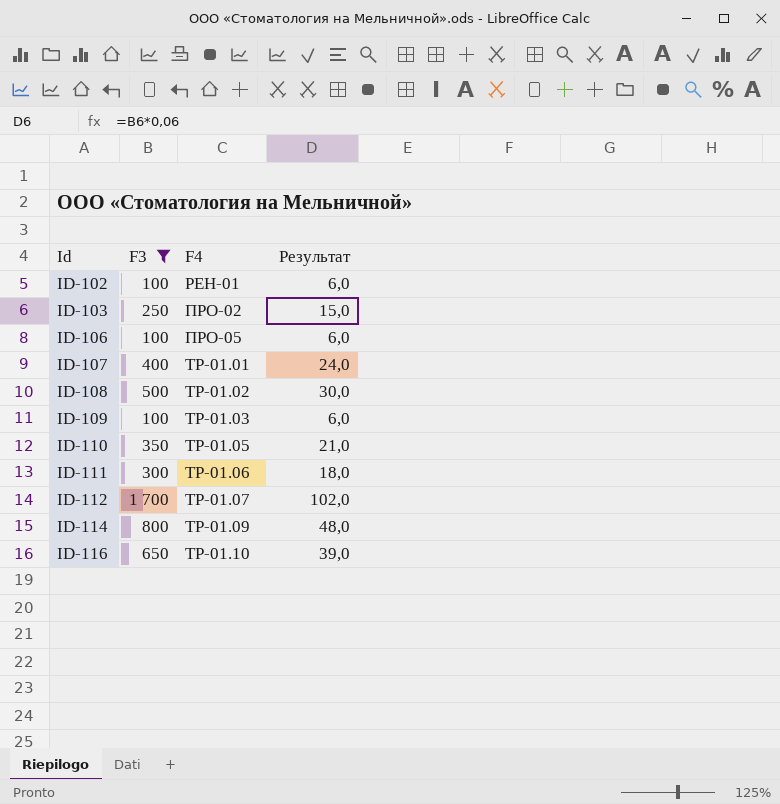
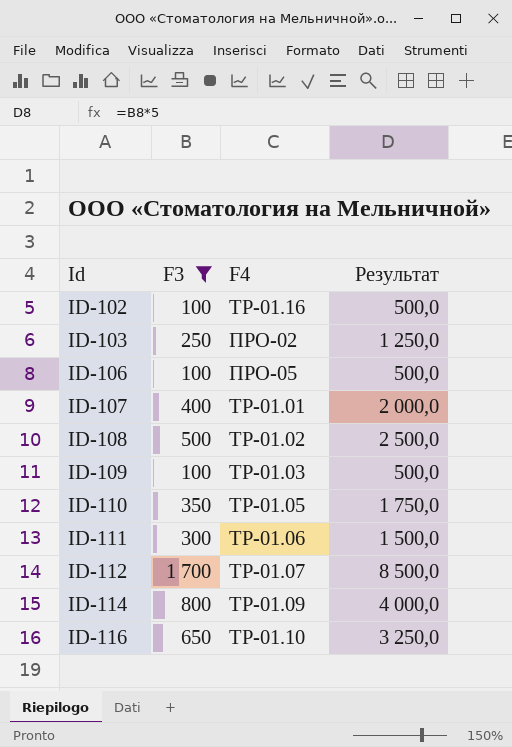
column Результат | formula: [F3] * 0,06 -> [F3] * 5
ID-102 | F4: РЕН-01 -> ТР-01.16

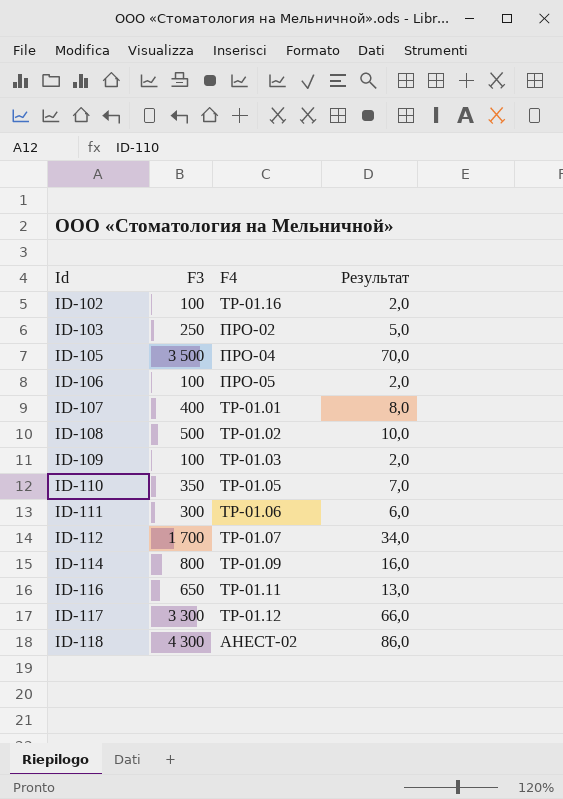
filter: F3 <= 1 700 -> none
column Результат | formula: [F3] * 5 -> [F3] * 0,02
ID-116 | F4: ТР-01.10 -> ТР-01.11

